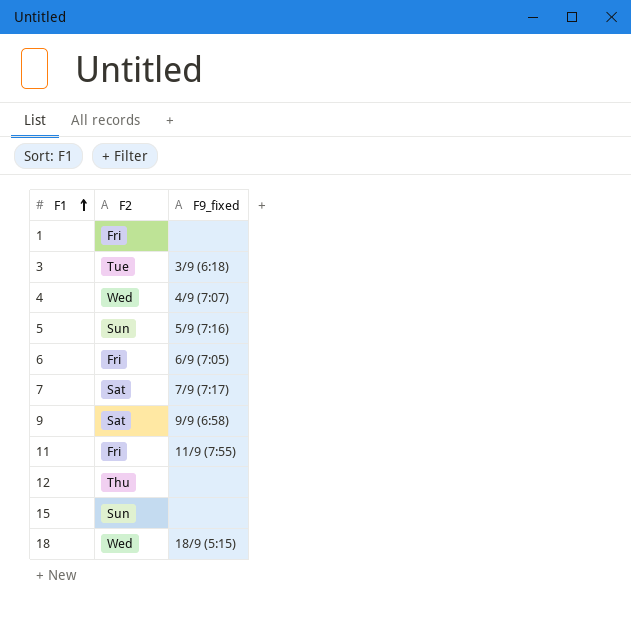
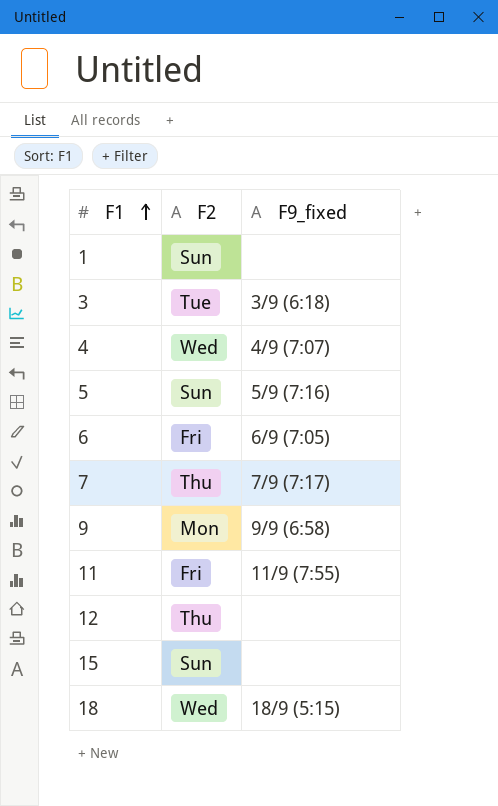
1 | F2: Fri -> Sun
7 | F2: Sat -> Thu
9 | F2: Sat -> Mon

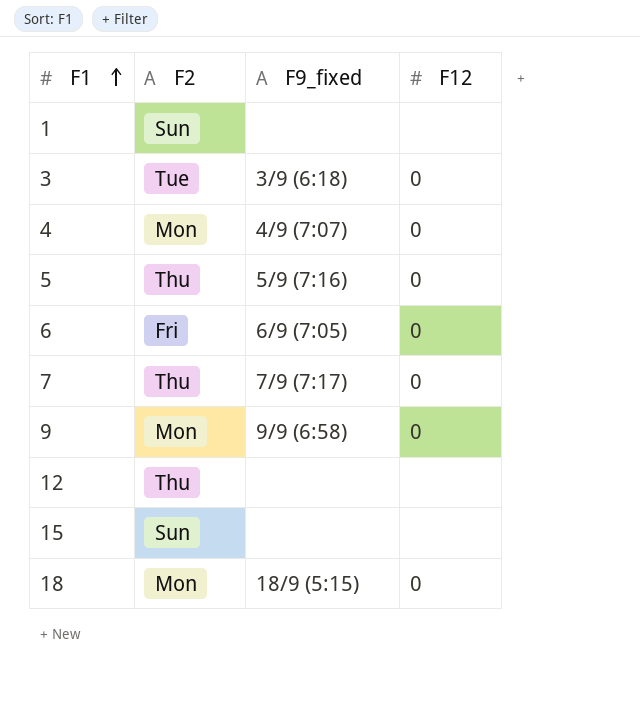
column F12 | position: none -> 4
row 11: Fri | 11/9 (7:55) -> none
4 | F2: Wed -> Mon
5 | F2: Sun -> Thu
18 | F2: Wed -> Mon

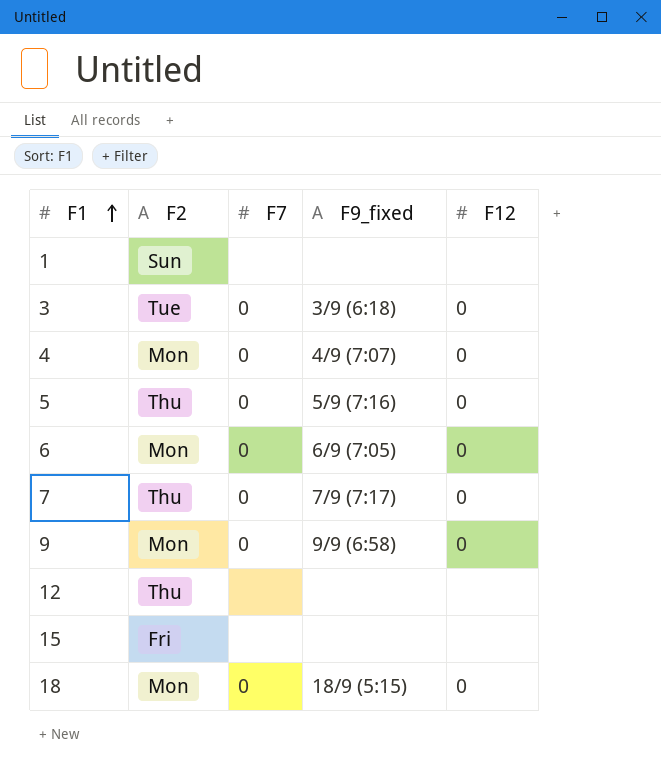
column F7 | position: none -> 3
6 | F2: Fri -> Mon
15 | F2: Sun -> Fri

